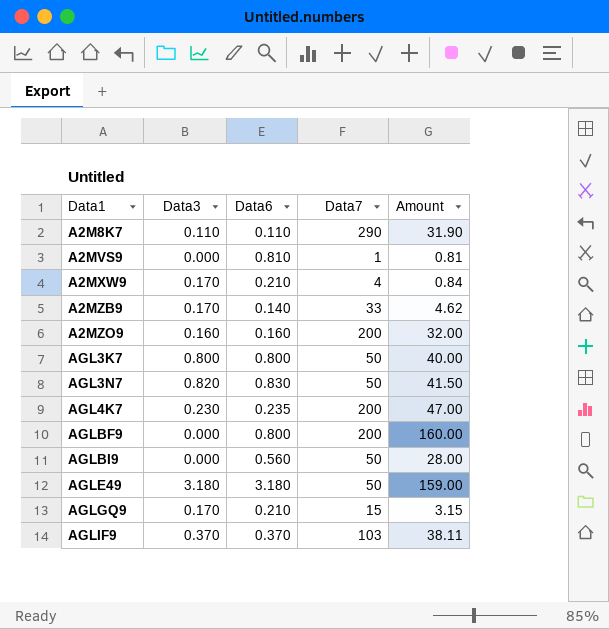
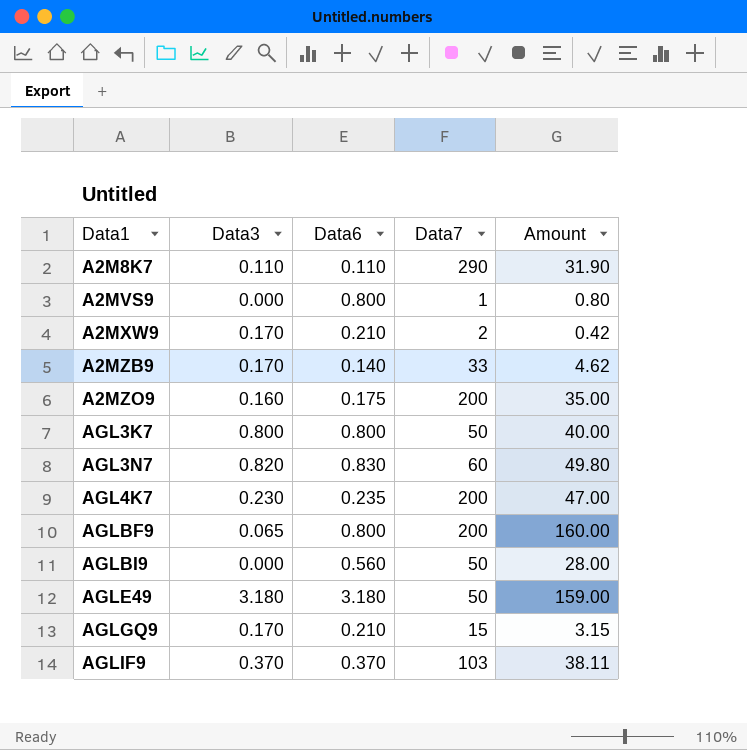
A2MVS9 | Data6: 0.810 -> 0.800
A2MVS9 | Amount: 0.81 -> 0.80
A2MXW9 | Data7: 4 -> 2
A2MXW9 | Amount: 0.84 -> 0.42
A2MZO9 | Data6: 0.160 -> 0.175
A2MZO9 | Amount: 32.00 -> 35.00
AGL3N7 | Data7: 50 -> 60
AGL3N7 | Amount: 41.50 -> 49.80
AGLBF9 | Data3: 0.000 -> 0.065

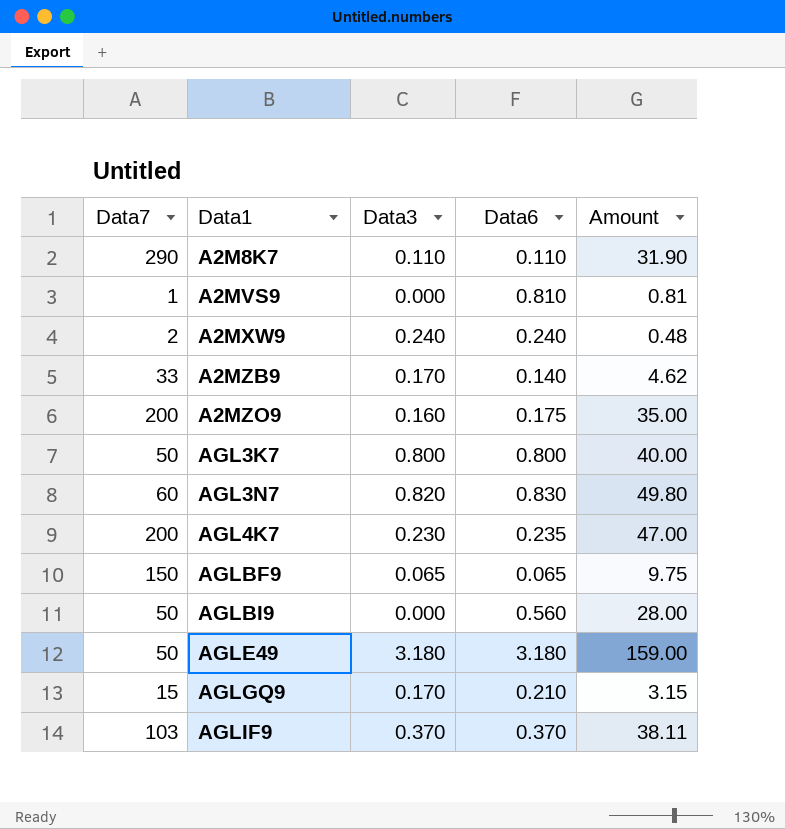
column Data7 | position: 4 -> 1
A2MVS9 | Data6: 0.800 -> 0.810
A2MVS9 | Amount: 0.80 -> 0.81
A2MXW9 | Data3: 0.170 -> 0.240
A2MXW9 | Data6: 0.210 -> 0.240
A2MXW9 | Amount: 0.42 -> 0.48
AGLBF9 | Data7: 200 -> 150
AGLBF9 | Data6: 0.800 -> 0.065
AGLBF9 | Amount: 160.00 -> 9.75

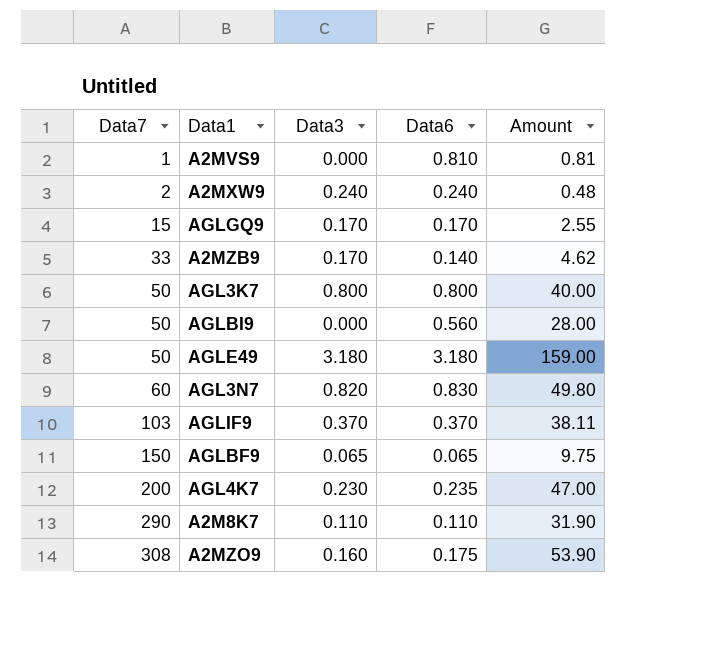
row order: Data1 ascending -> Data7 ascending
AGLGQ9 | Data6: 0.210 -> 0.170
AGLGQ9 | Amount: 3.15 -> 2.55
A2MZO9 | Data7: 200 -> 308
A2MZO9 | Amount: 35.00 -> 53.90

